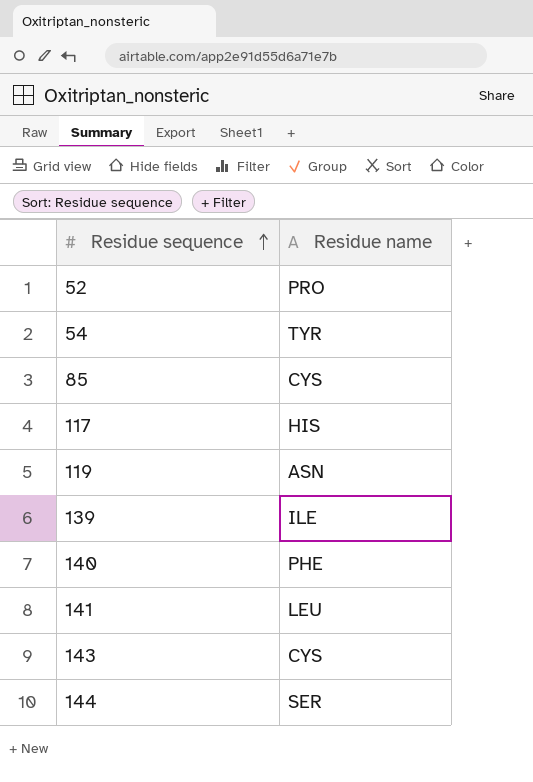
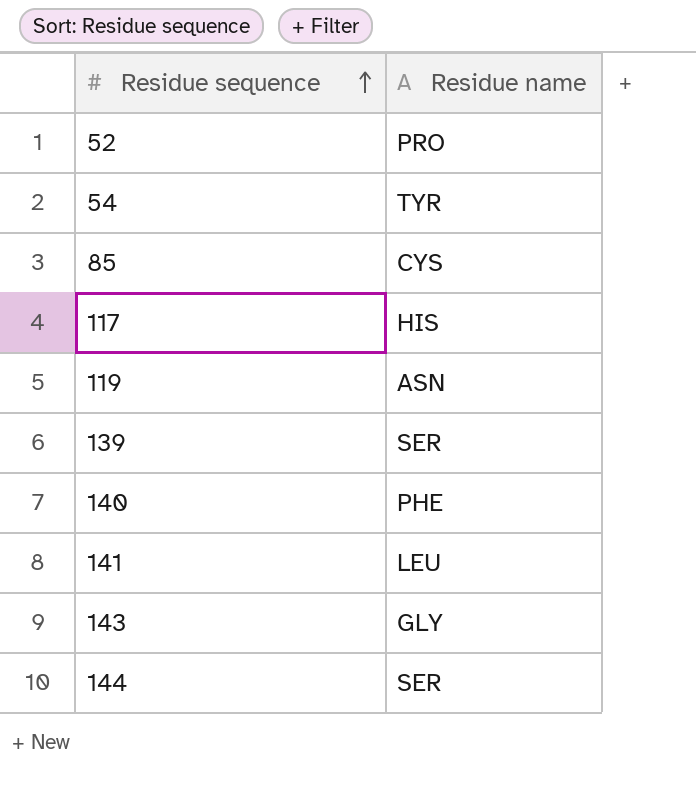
139 | Residue name: ILE -> SER
143 | Residue name: CYS -> GLY

